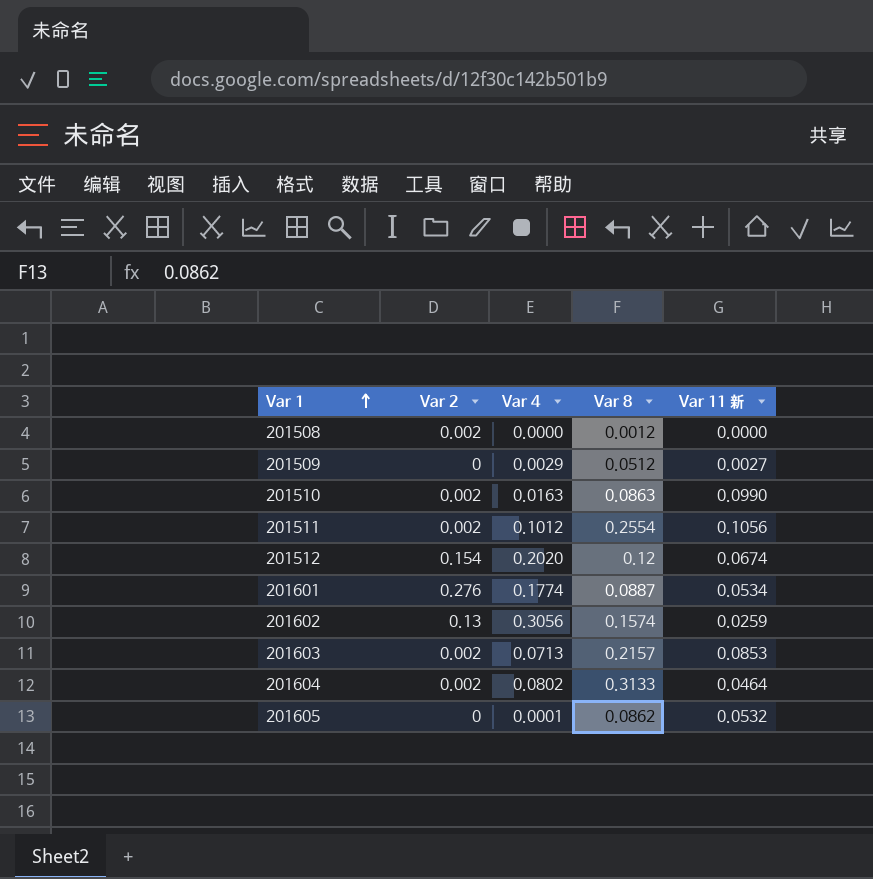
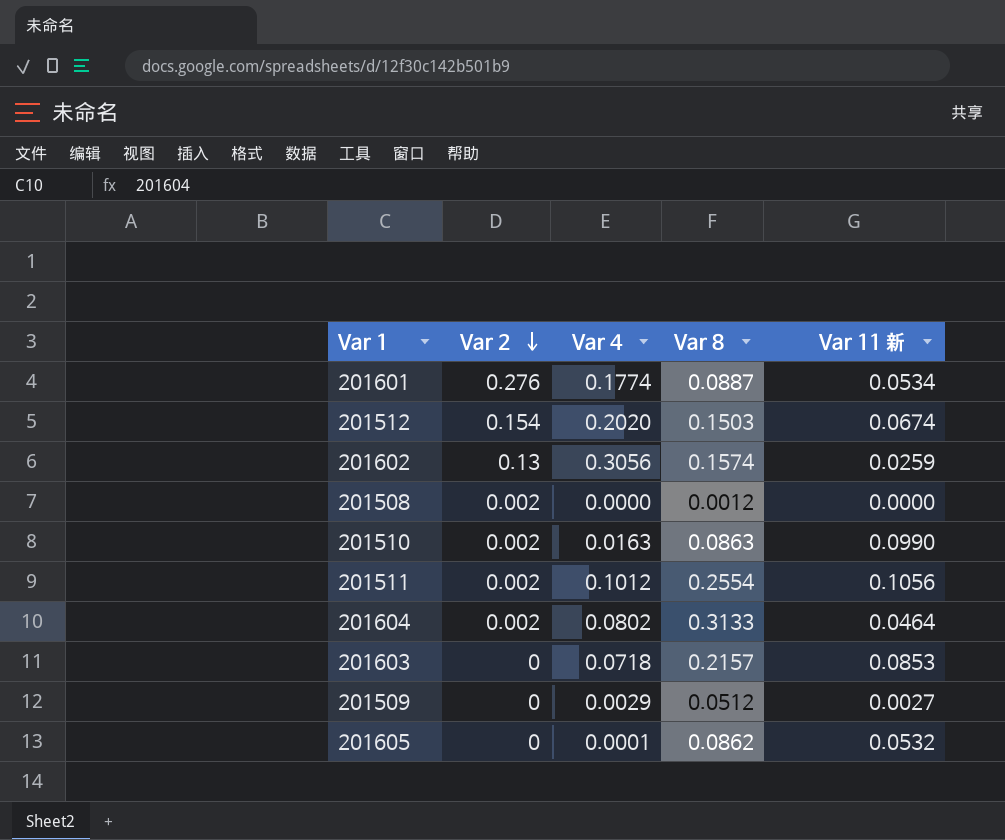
row order: Var 1 ascending -> Var 2 descending
201512 | Var 8: 0.12 -> 0.1503
201603 | Var 2: 0.002 -> 0
201603 | Var 4: 0.0713 -> 0.0718

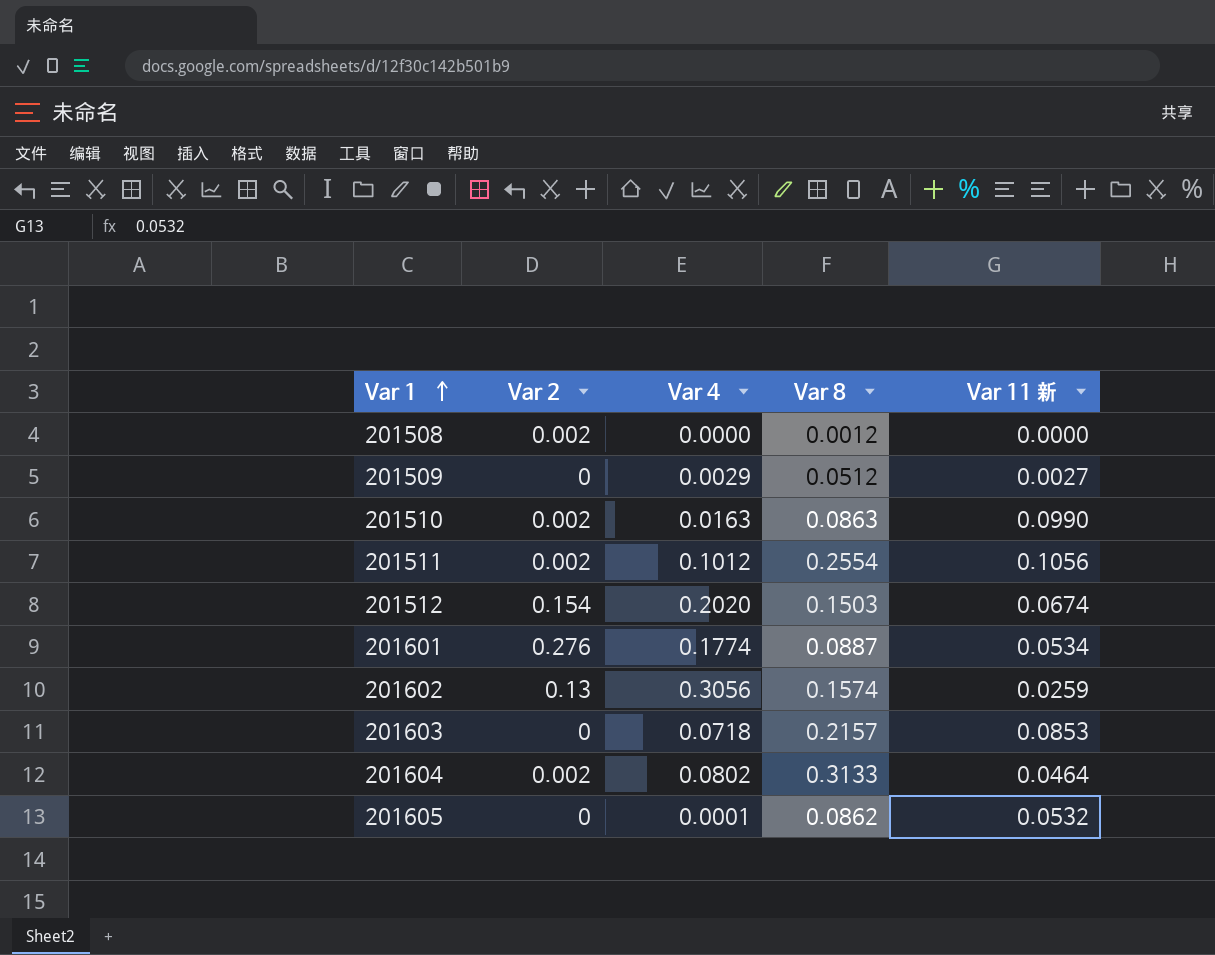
row order: Var 2 descending -> Var 1 ascending

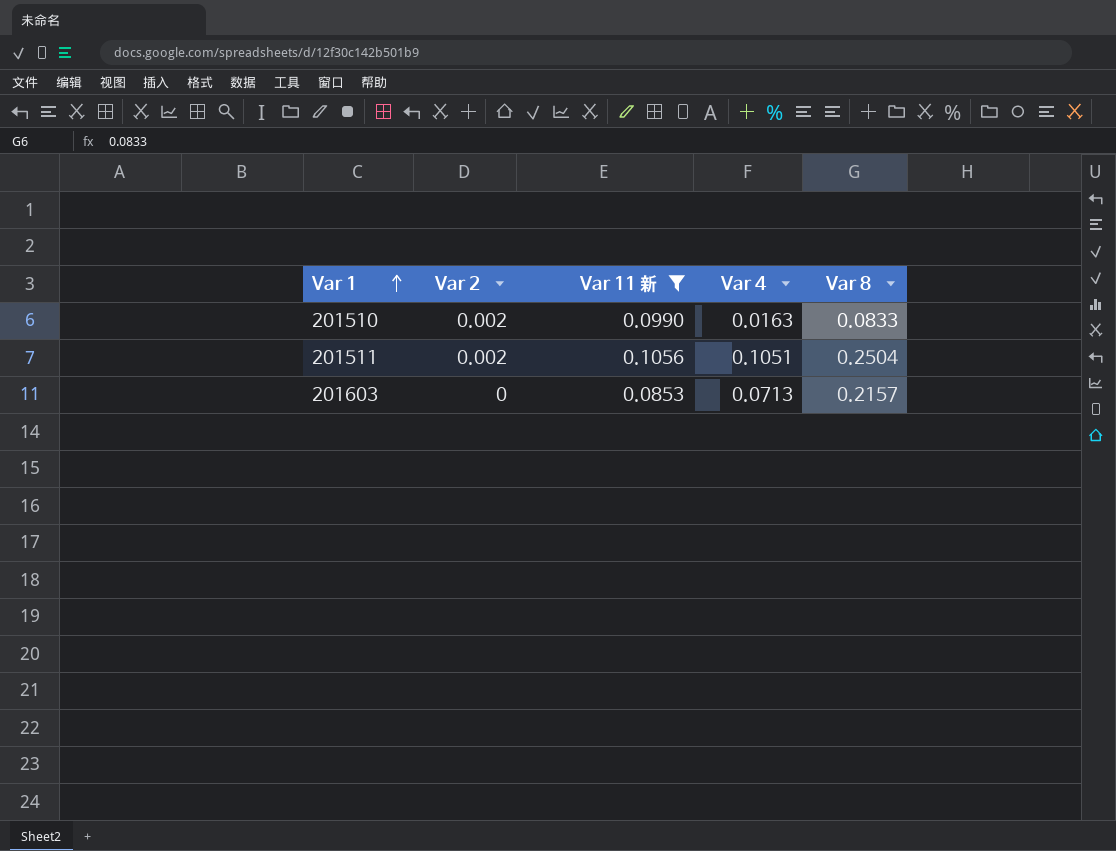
filter: none -> Var 11 新 >= 0.0853
column Var 11 新 | position: 5 -> 3
201510 | Var 8: 0.0863 -> 0.0833
201511 | Var 4: 0.1012 -> 0.1051
201511 | Var 8: 0.2554 -> 0.2504
201603 | Var 4: 0.0718 -> 0.0713

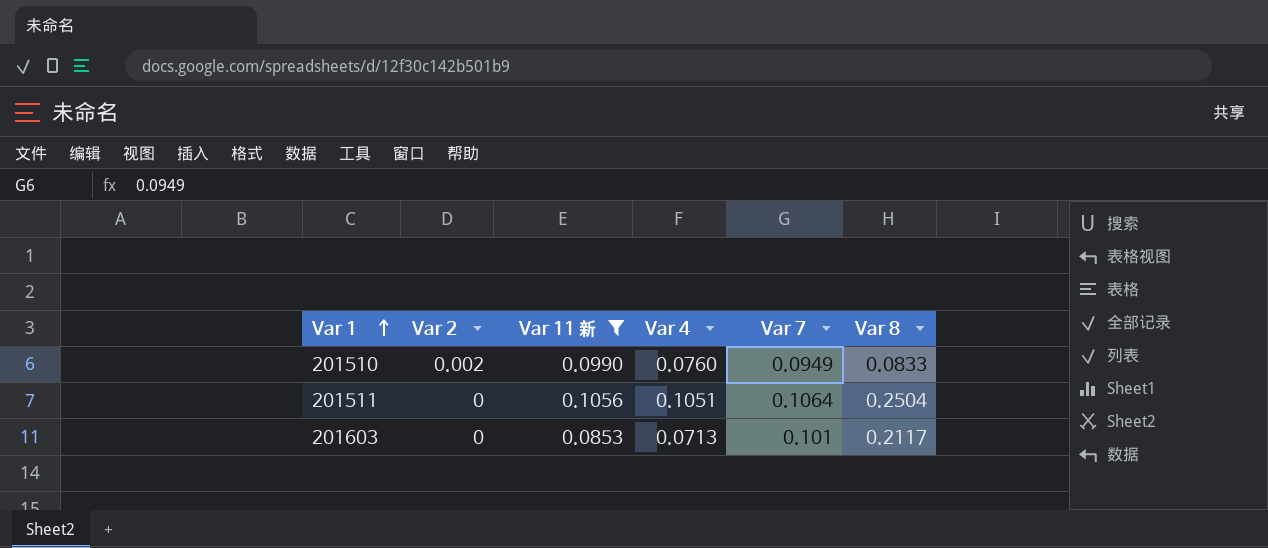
column Var 7 | position: none -> 5
201510 | Var 4: 0.0163 -> 0.0760
201511 | Var 2: 0.002 -> 0
201603 | Var 8: 0.2157 -> 0.2117

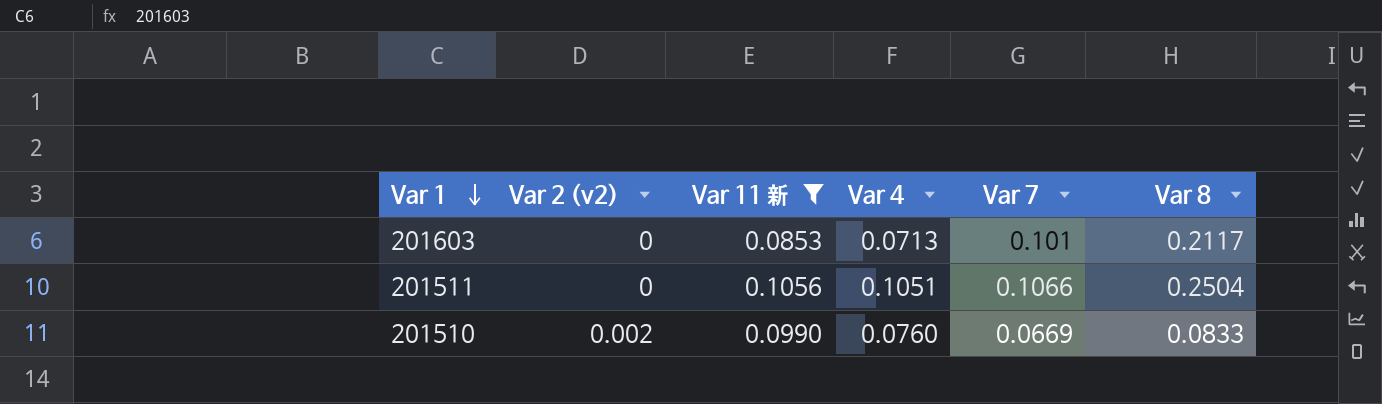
row order: Var 1 ascending -> Var 1 descending
column name: Var 2 -> Var 2 (v2)
201511 | Var 7: 0.1064 -> 0.1066
201510 | Var 7: 0.0949 -> 0.0669

